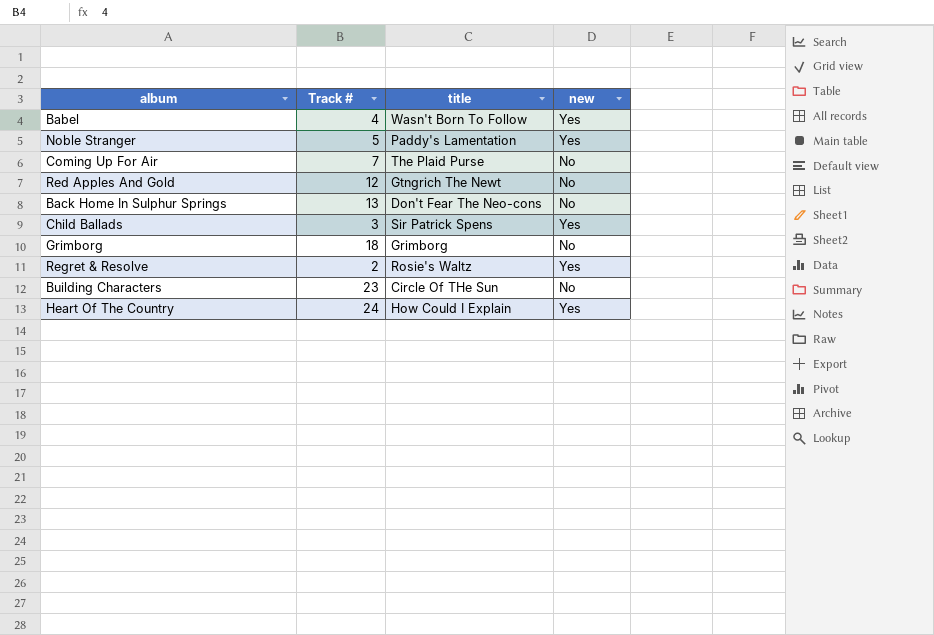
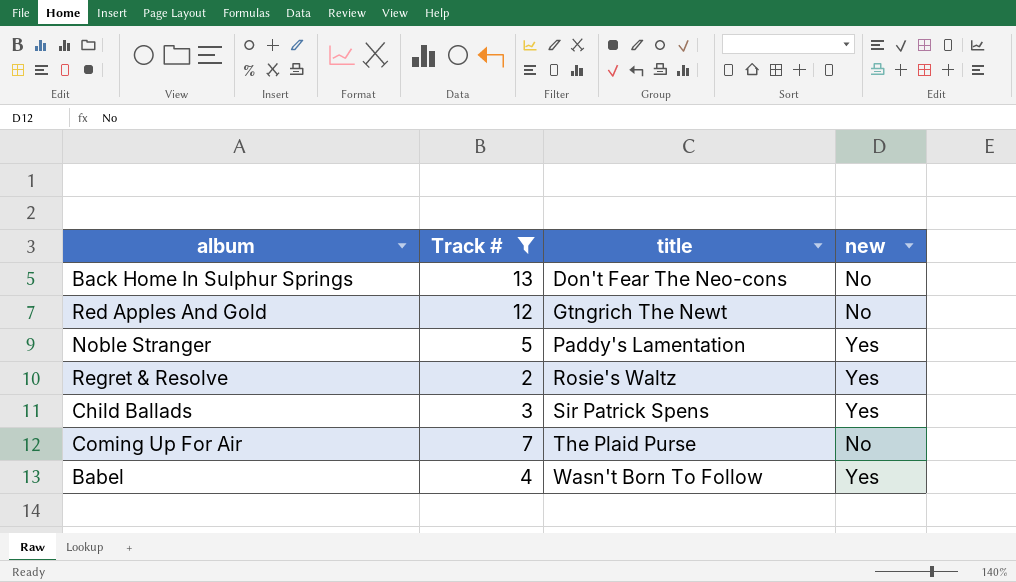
filter: none -> Track # <= 13
row order: none -> title ascending

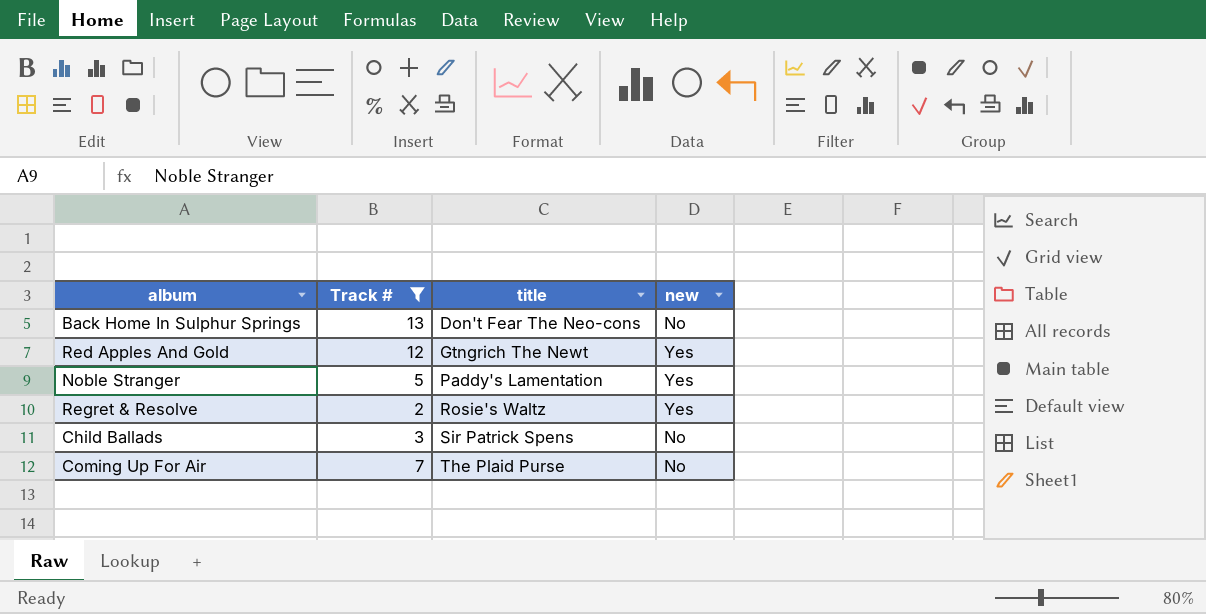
row Babel: 4 | Wasn't Born To Follow | Yes -> none
Red Apples And Gold | new: No -> Yes
Child Ballads | new: Yes -> No

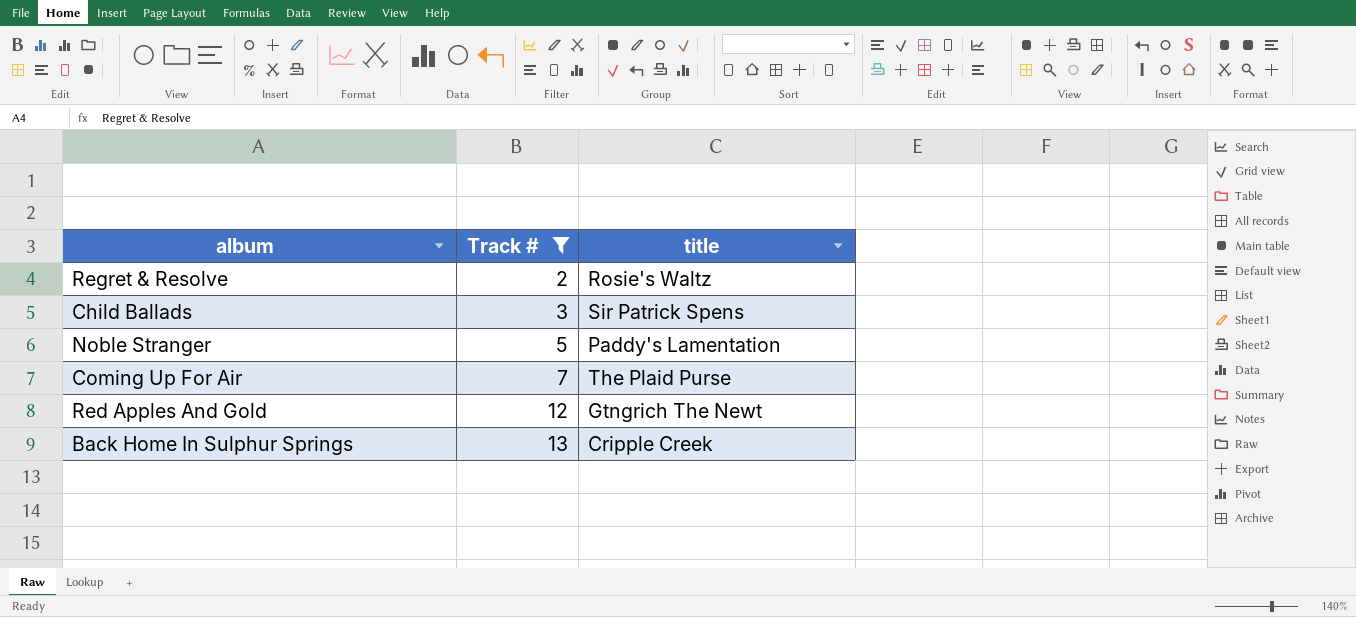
row order: title ascending -> Track # ascending
column new | position: 4 -> none
Back Home In Sulphur Springs | title: Don't Fear The Neo-cons -> Cripple Creek

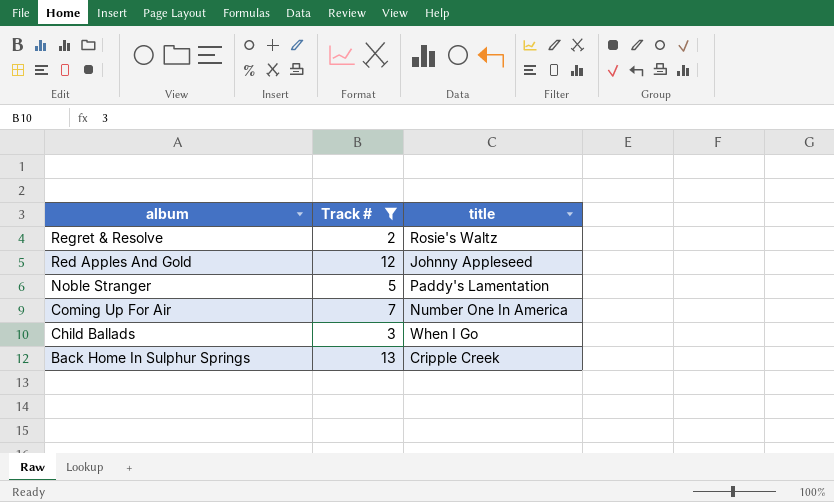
row order: Track # ascending -> album descending
Red Apples And Gold | title: Gtngrich The Newt -> Johnny Appleseed
Coming Up For Air | title: The Plaid Purse -> Number One In America
Child Ballads | title: Sir Patrick Spens -> When I Go

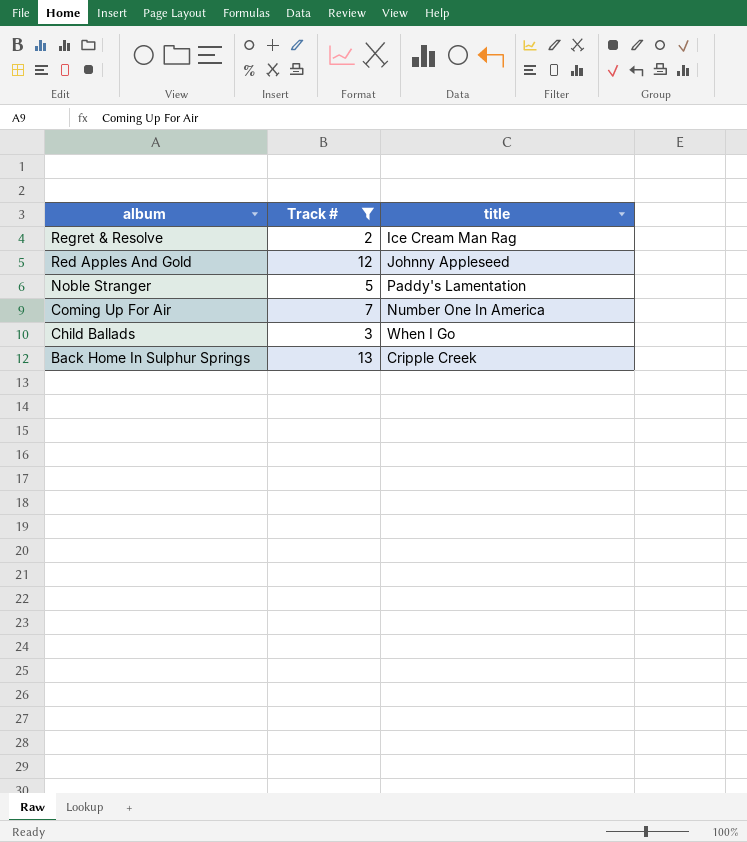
Regret & Resolve | title: Rosie's Waltz -> Ice Cream Man Rag

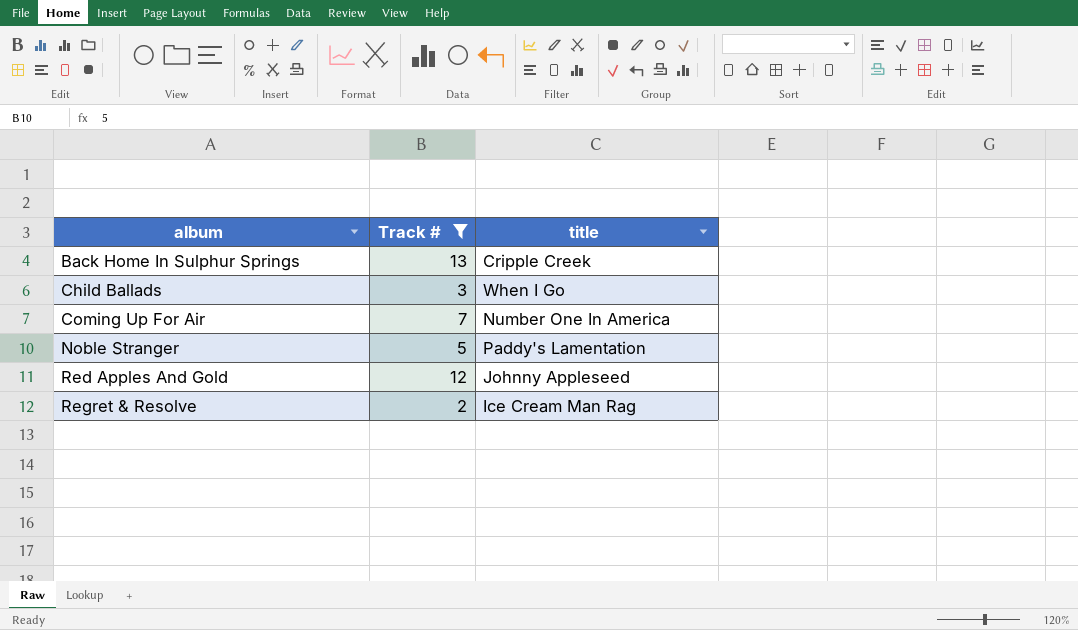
row order: album descending -> album ascending

